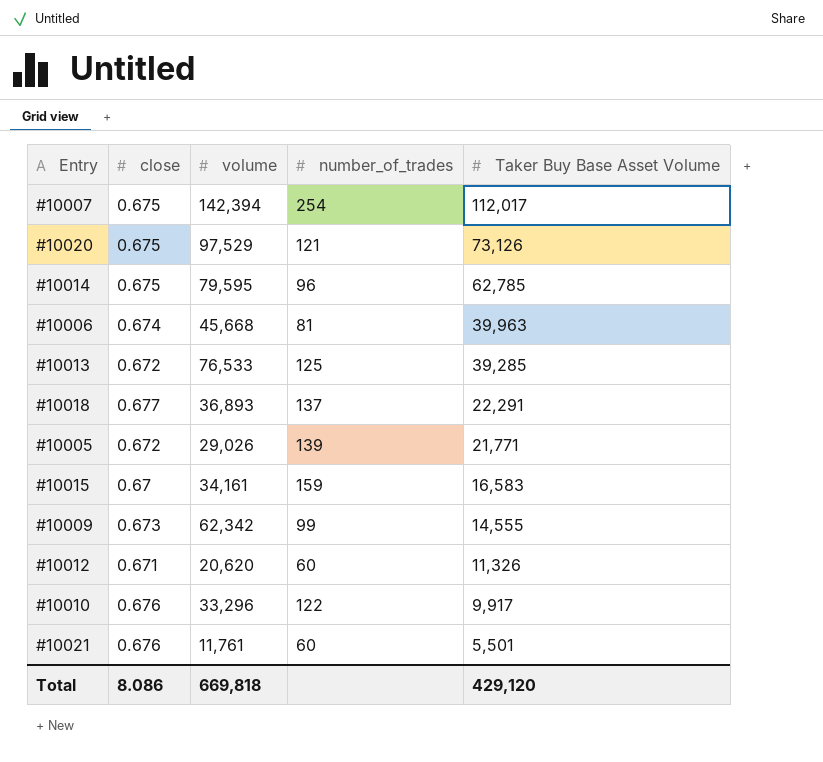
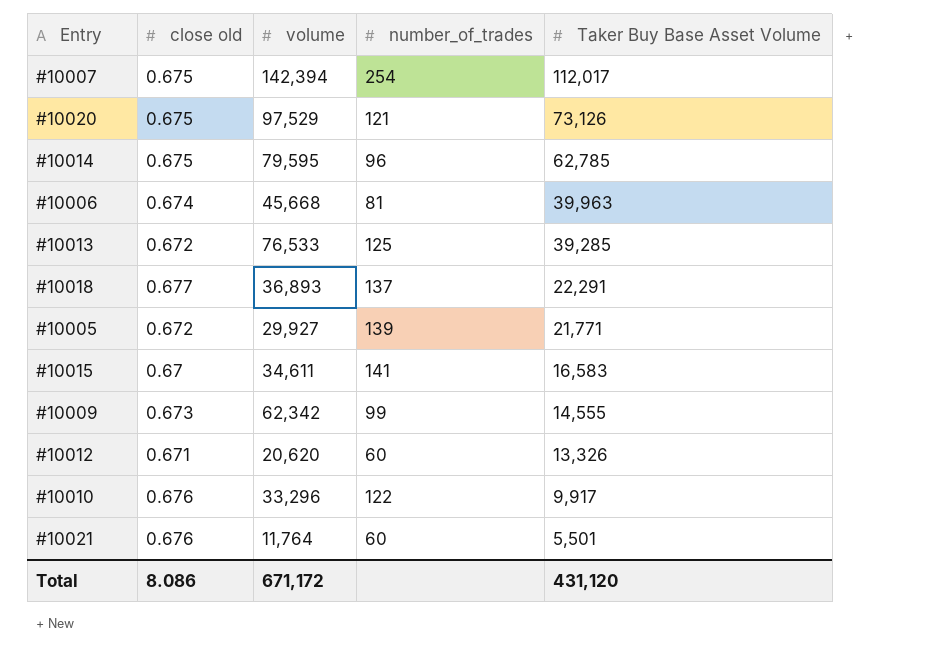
column name: close -> close old
#10005 | volume: 29,026 -> 29,927
#10015 | volume: 34,161 -> 34,611
#10015 | number_of_trades: 159 -> 141
#10012 | Taker Buy Base Asset Volume: 11,326 -> 13,326
#10021 | volume: 11,761 -> 11,764
Total | volume: 669,818 -> 671,172
Total | Taker Buy Base Asset Volume: 429,120 -> 431,120

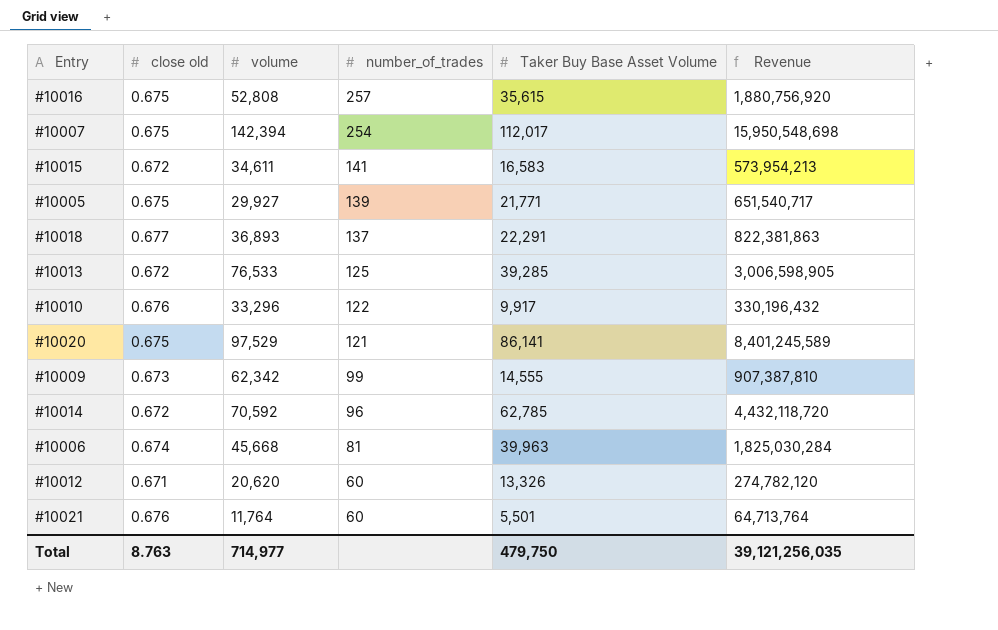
row order: Taker Buy Base Asset Volume descending -> number_of_trades descending
column Revenue | formula: none -> [volume] * [Taker Buy Base Asset Volume]
row #10016: none -> 0.675 | 52,808 | 257 | 35,615 | 1,880,756,920
#10015 | close old: 0.67 -> 0.672
#10005 | close old: 0.672 -> 0.675
#10020 | Taker Buy Base Asset Volume: 73,126 -> 86,141
#10014 | close old: 0.675 -> 0.672
#10014 | volume: 79,595 -> 70,592
Total | close old: 8.086 -> 8.763
Total | volume: 671,172 -> 714,977
Total | Taker Buy Base Asset Volume: 431,120 -> 479,750

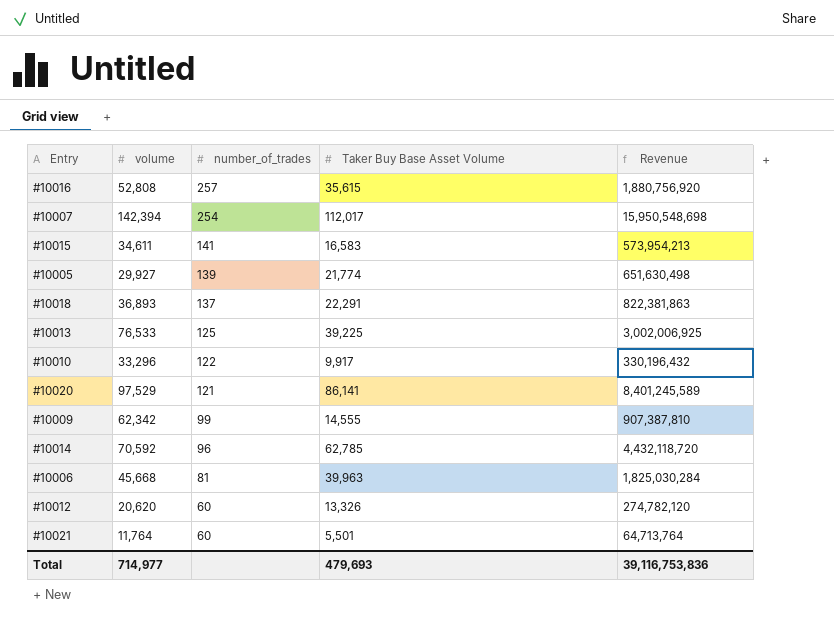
column close old | position: 2 -> none
#10005 | Taker Buy Base Asset Volume: 21,771 -> 21,774
#10005 | Revenue: 651,540,717 -> 651,630,498
#10013 | Taker Buy Base Asset Volume: 39,285 -> 39,225
#10013 | Revenue: 3,006,598,905 -> 3,002,006,925
Total | Taker Buy Base Asset Volume: 479,750 -> 479,693
Total | Revenue: 39,121,256,035 -> 39,116,753,836

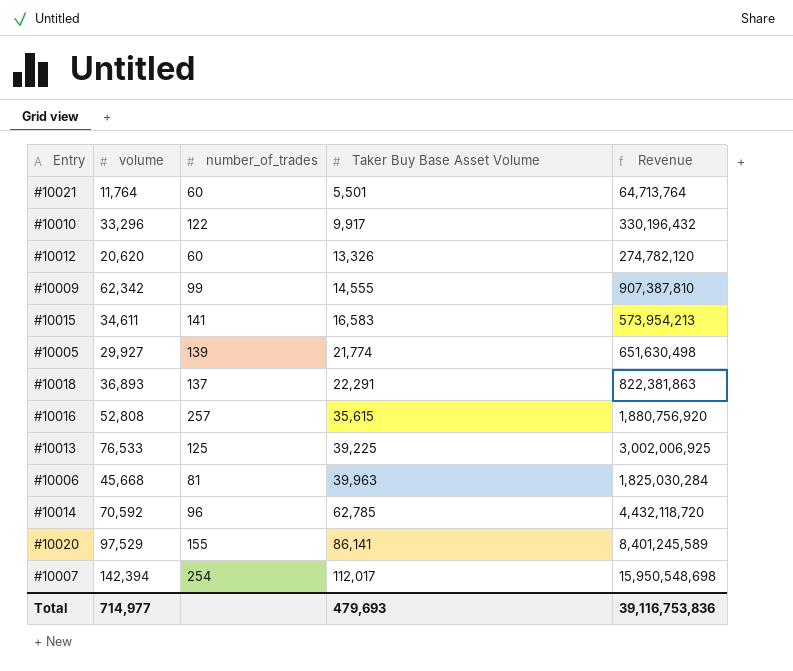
row order: number_of_trades descending -> Taker Buy Base Asset Volume ascending
#10020 | number_of_trades: 121 -> 155

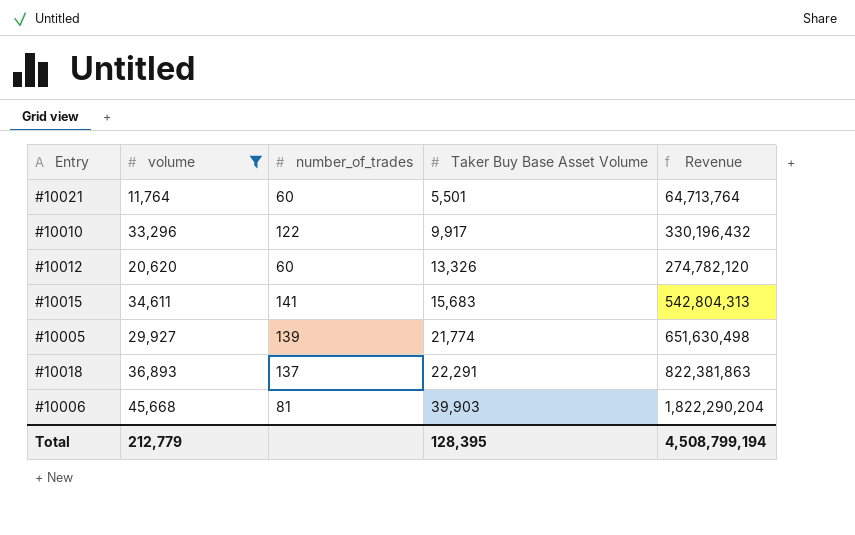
filter: none -> volume <= 45,668
#10015 | Taker Buy Base Asset Volume: 16,583 -> 15,683
#10015 | Revenue: 573,954,213 -> 542,804,313
#10006 | Taker Buy Base Asset Volume: 39,963 -> 39,903
#10006 | Revenue: 1,825,030,284 -> 1,822,290,204
Total | volume: 714,977 -> 212,779
Total | Taker Buy Base Asset Volume: 479,693 -> 128,395
Total | Revenue: 39,116,753,836 -> 4,508,799,194

